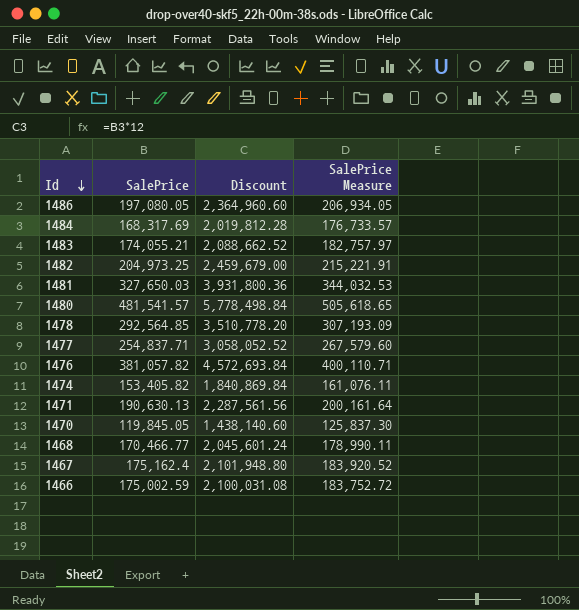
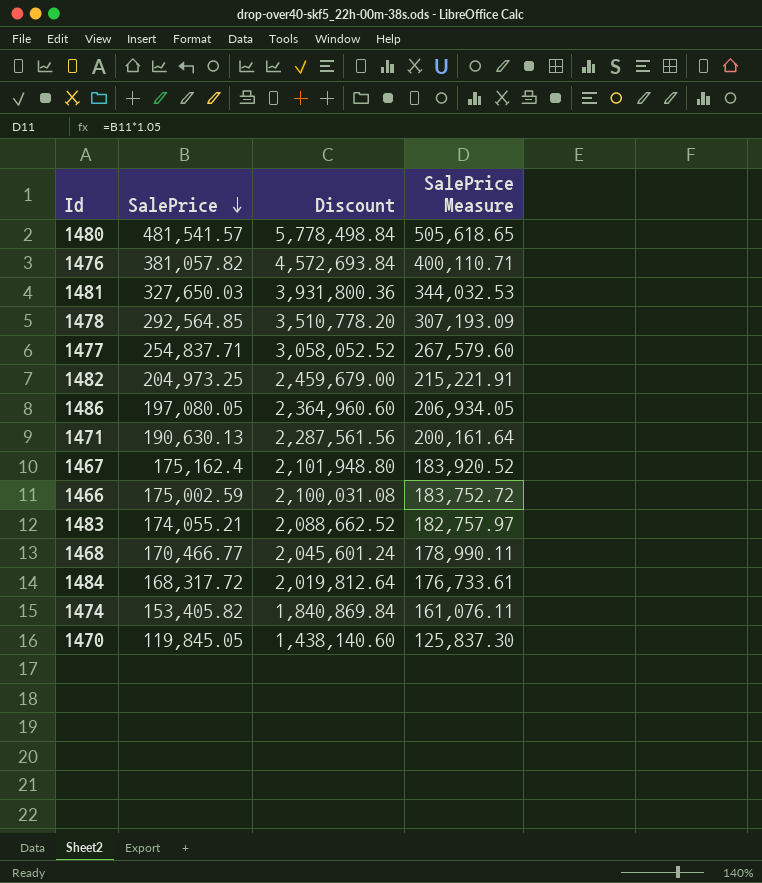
row order: Id descending -> SalePrice descending
1484 | SalePrice: 168,317.69 -> 168,317.72
1484 | Discount: 2,019,812.28 -> 2,019,812.64
1484 | SalePrice Measure: 176,733.57 -> 176,733.61

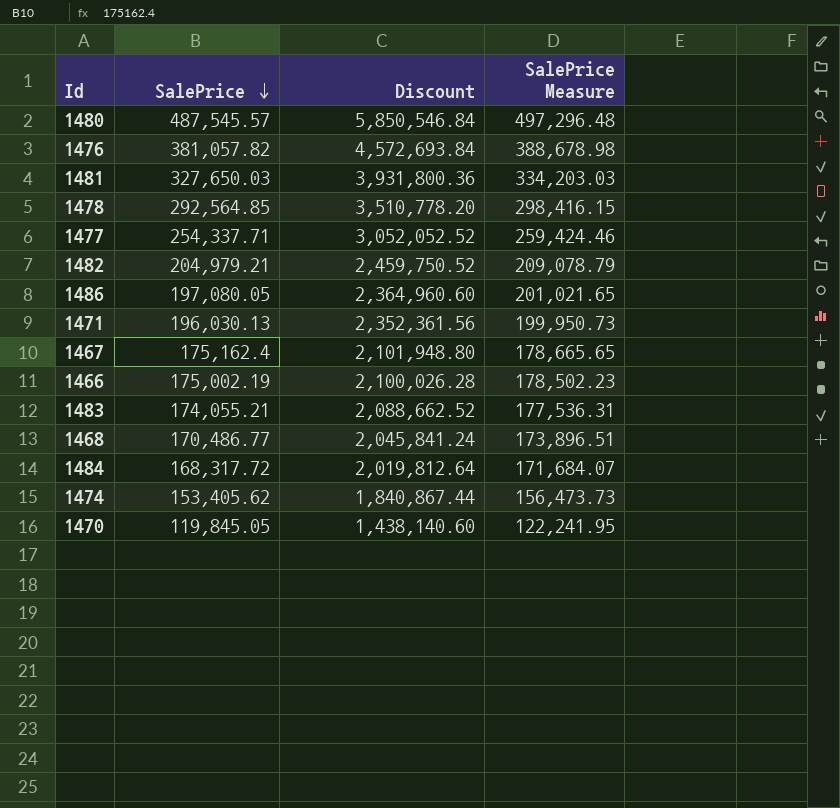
column SalePrice Measure | formula: [SalePrice] * 1.05 -> [SalePrice] * 1.02
1480 | SalePrice: 481,541.57 -> 487,545.57
1480 | Discount: 5,778,498.84 -> 5,850,546.84
1477 | SalePrice: 254,837.71 -> 254,337.71
1477 | Discount: 3,058,052.52 -> 3,052,052.52
1482 | SalePrice: 204,973.25 -> 204,979.21
1482 | Discount: 2,459,679.00 -> 2,459,750.52
1471 | SalePrice: 190,630.13 -> 196,030.13
1471 | Discount: 2,287,561.56 -> 2,352,361.56
1466 | SalePrice: 175,002.59 -> 175,002.19
1466 | Discount: 2,100,031.08 -> 2,100,026.28
1468 | SalePrice: 170,466.77 -> 170,486.77
1468 | Discount: 2,045,601.24 -> 2,045,841.24
1474 | SalePrice: 153,405.82 -> 153,405.62
1474 | Discount: 1,840,869.84 -> 1,840,867.44

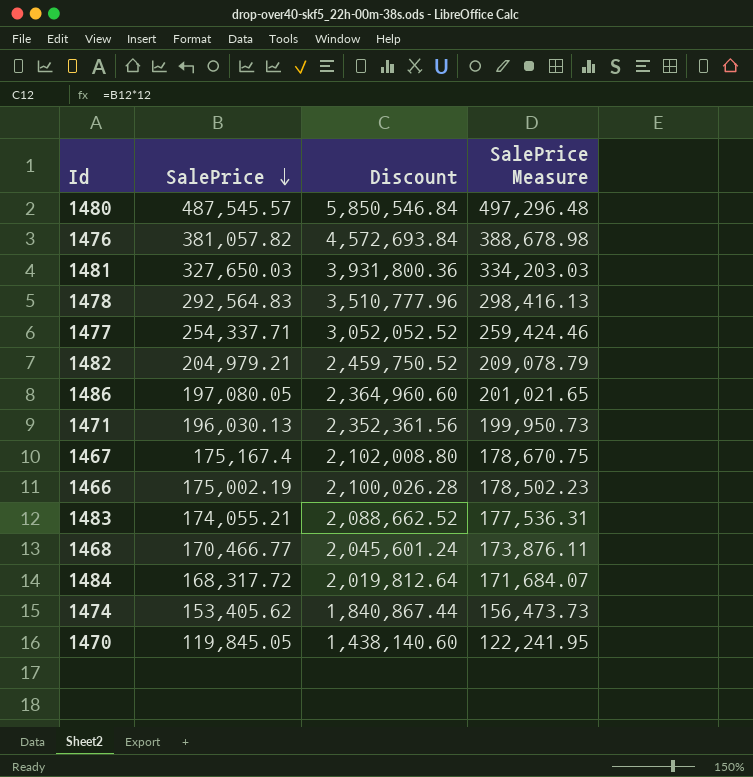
1478 | SalePrice: 292,564.85 -> 292,564.83
1478 | Discount: 3,510,778.20 -> 3,510,777.96
1478 | SalePrice Measure: 298,416.15 -> 298,416.13
1467 | SalePrice: 175,162.4 -> 175,167.4
1467 | Discount: 2,101,948.80 -> 2,102,008.80
1467 | SalePrice Measure: 178,665.65 -> 178,670.75
1468 | SalePrice: 170,486.77 -> 170,466.77
1468 | Discount: 2,045,841.24 -> 2,045,601.24
1468 | SalePrice Measure: 173,896.51 -> 173,876.11

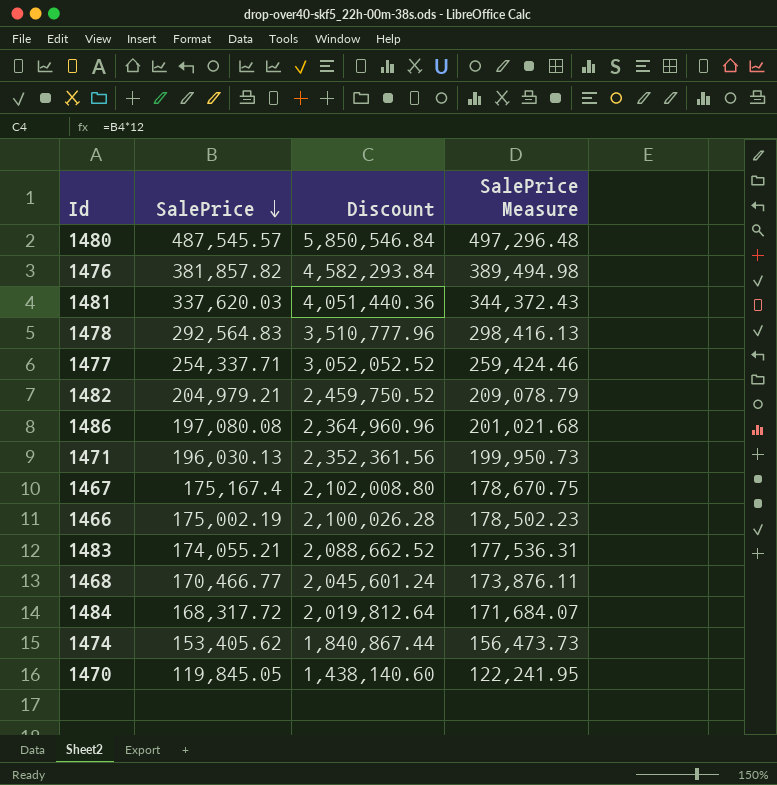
1476 | SalePrice: 381,057.82 -> 381,857.82
1476 | Discount: 4,572,693.84 -> 4,582,293.84
1476 | SalePrice Measure: 388,678.98 -> 389,494.98
1481 | SalePrice: 327,650.03 -> 337,620.03
1481 | Discount: 3,931,800.36 -> 4,051,440.36
1481 | SalePrice Measure: 334,203.03 -> 344,372.43
1486 | SalePrice: 197,080.05 -> 197,080.08
1486 | Discount: 2,364,960.60 -> 2,364,960.96
1486 | SalePrice Measure: 201,021.65 -> 201,021.68

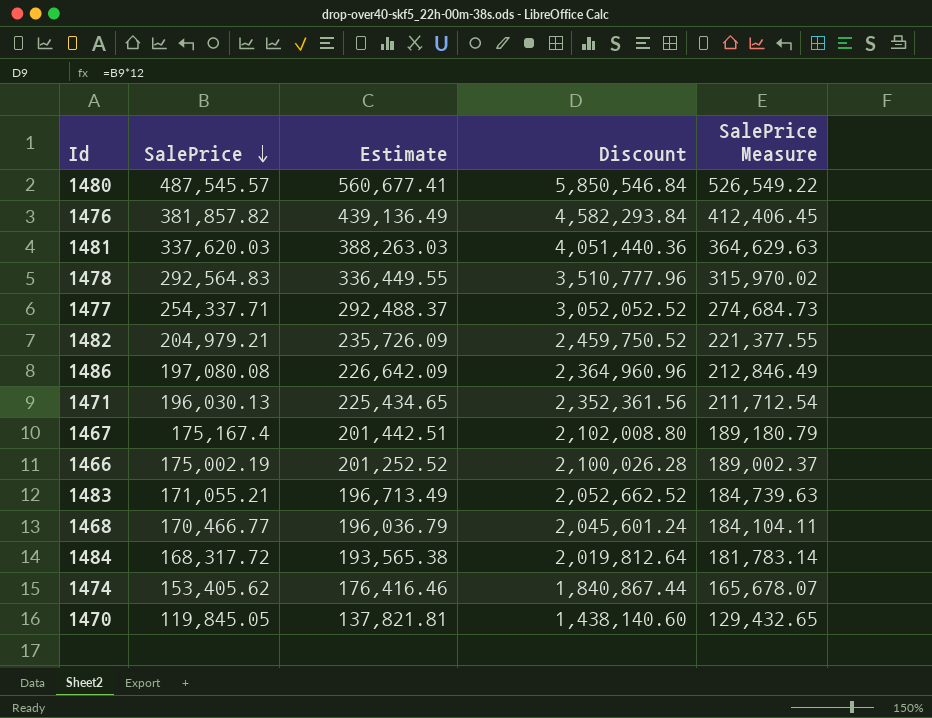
column Estimate | formula: none -> [SalePrice] * 1.15
column SalePrice Measure | formula: [SalePrice] * 1.02 -> [SalePrice] * 1.08
1483 | SalePrice: 174,055.21 -> 171,055.21
1483 | Discount: 2,088,662.52 -> 2,052,662.52

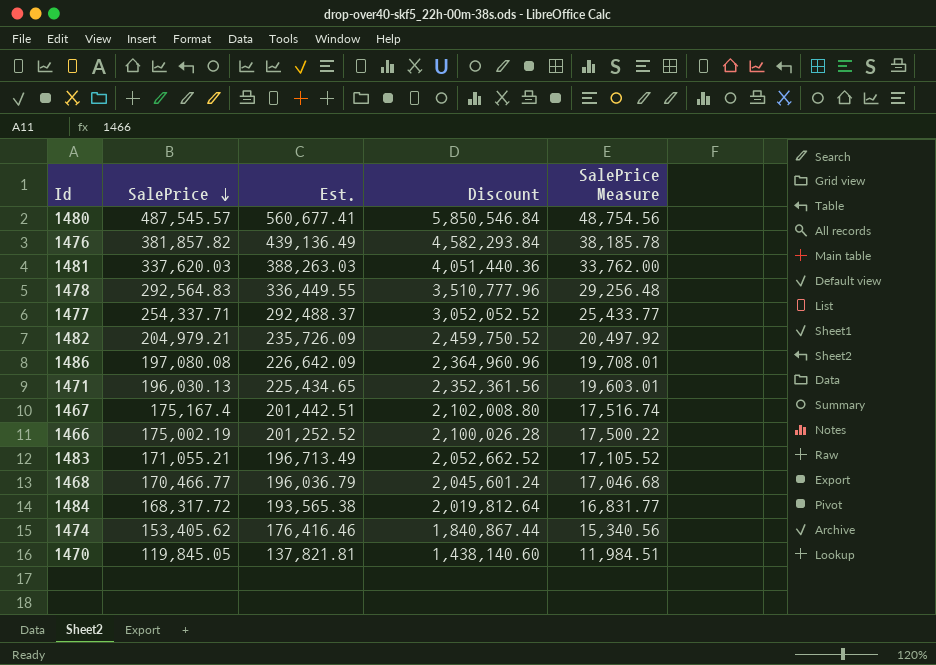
column name: Estimate -> Est.
column SalePrice Measure | formula: [SalePrice] * 1.08 -> [SalePrice] * 0.1

